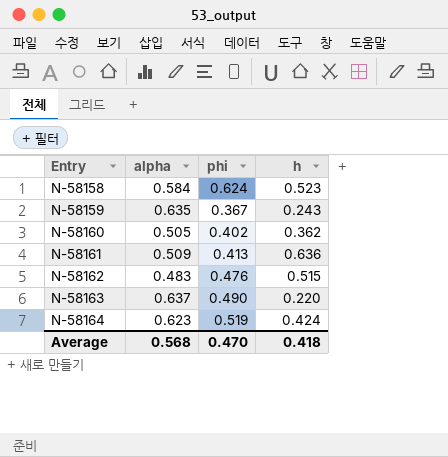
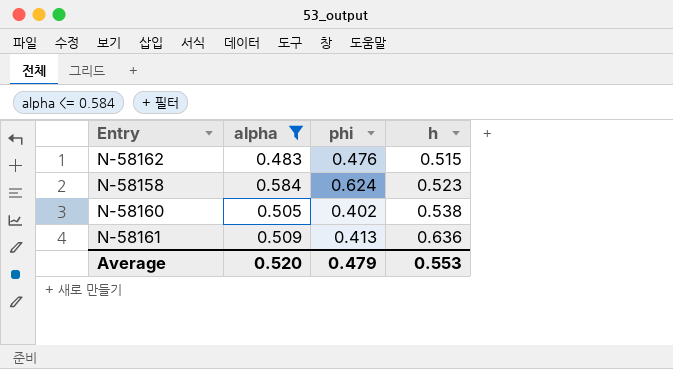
filter: none -> alpha <= 0.584
row order: Entry ascending -> h ascending
N-58160 | h: 0.362 -> 0.538
Average | alpha: 0.568 -> 0.520
Average | phi: 0.470 -> 0.479
Average | h: 0.418 -> 0.553

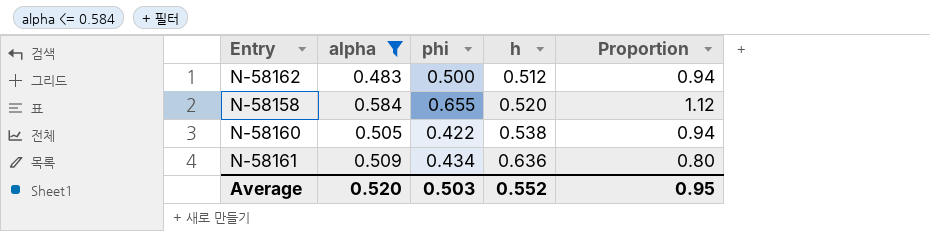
column Proportion | formula: none -> [alpha] / [h]
N-58162 | phi: 0.476 -> 0.500
N-58162 | h: 0.515 -> 0.512
N-58158 | phi: 0.624 -> 0.655
N-58158 | h: 0.523 -> 0.520
N-58160 | phi: 0.402 -> 0.422
N-58161 | phi: 0.413 -> 0.434
Average | phi: 0.479 -> 0.503
Average | h: 0.553 -> 0.552

